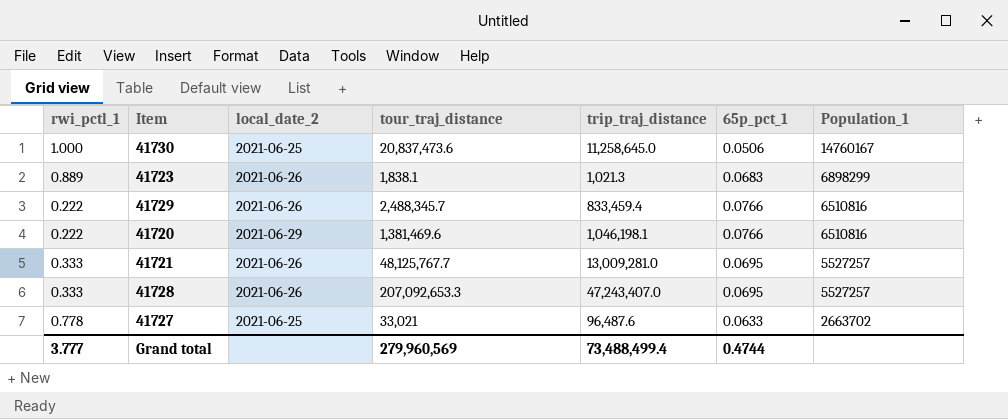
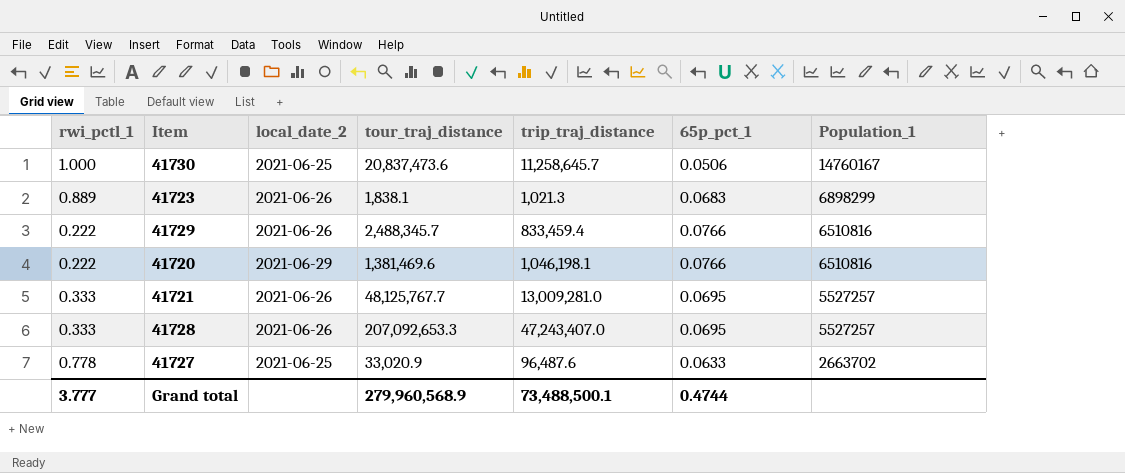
41730 | trip_traj_distance: 11,258,645.0 -> 11,258,645.7
41727 | tour_traj_distance: 33,021 -> 33,020.9
Grand total | tour_traj_distance: 279,960,569 -> 279,960,568.9
Grand total | trip_traj_distance: 73,488,499.4 -> 73,488,500.1

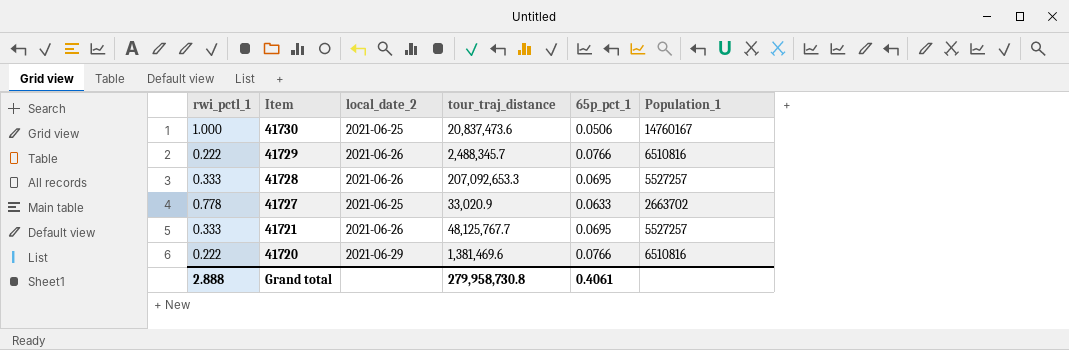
row order: Population_1 descending -> Item descending
column trip_traj_distance | position: 5 -> none
row 41723: 0.889 | 2021-06-26 | 1,838.1 | 1,021.3 | 0.0683 | 6898299 -> none
Grand total | rwi_pctl_1: 3.777 -> 2.888
Grand total | tour_traj_distance: 279,960,568.9 -> 279,958,730.8
Grand total | 65p_pct_1: 0.4744 -> 0.4061

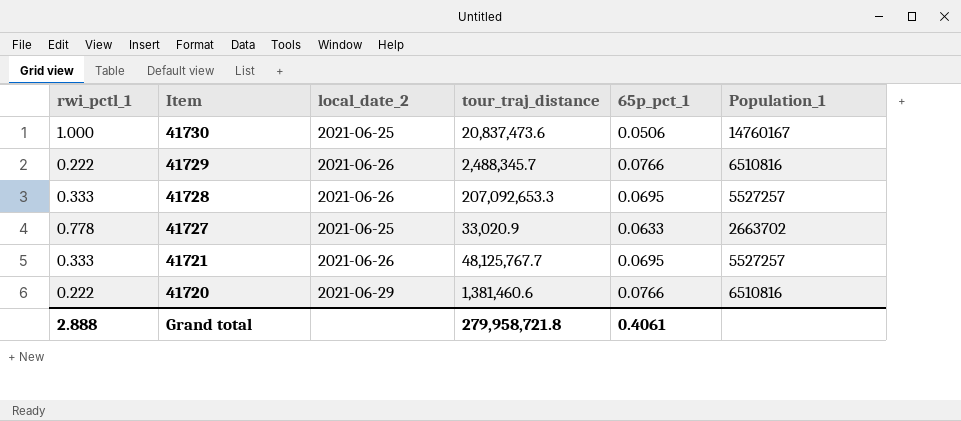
41720 | tour_traj_distance: 1,381,469.6 -> 1,381,460.6
Grand total | tour_traj_distance: 279,958,730.8 -> 279,958,721.8

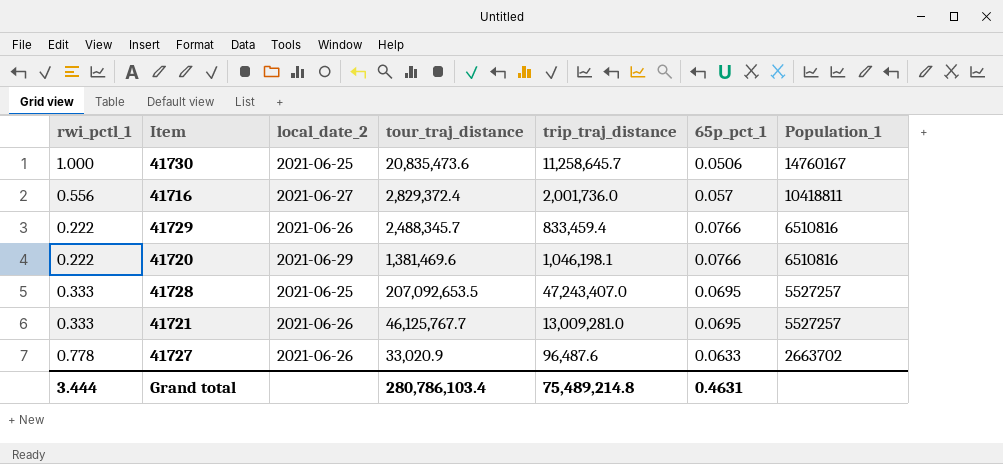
row order: Item descending -> Population_1 descending
column trip_traj_distance | position: none -> 5
41730 | tour_traj_distance: 20,837,473.6 -> 20,835,473.6
row 41716: none -> 0.556 | 2021-06-27 | 2,829,372.4 | 2,001,736.0 | 0.057 | 10418811
41720 | tour_traj_distance: 1,381,460.6 -> 1,381,469.6
41728 | local_date_2: 2021-06-26 -> 2021-06-25
41728 | tour_traj_distance: 207,092,653.3 -> 207,092,653.5
41721 | tour_traj_distance: 48,125,767.7 -> 46,125,767.7
41727 | local_date_2: 2021-06-25 -> 2021-06-26
Grand total | rwi_pctl_1: 2.888 -> 3.444
Grand total | tour_traj_distance: 279,958,721.8 -> 280,786,103.4
Grand total | 65p_pct_1: 0.4061 -> 0.4631

